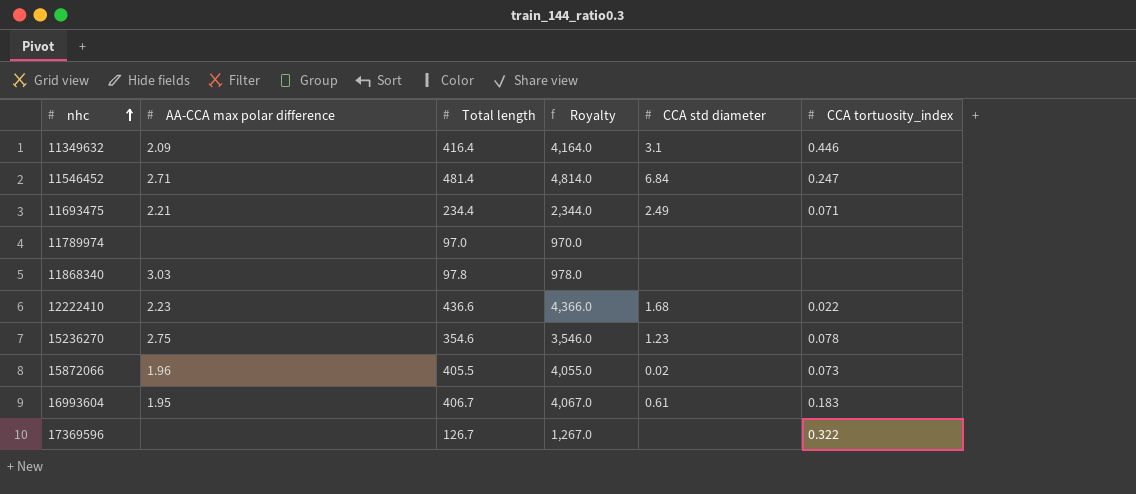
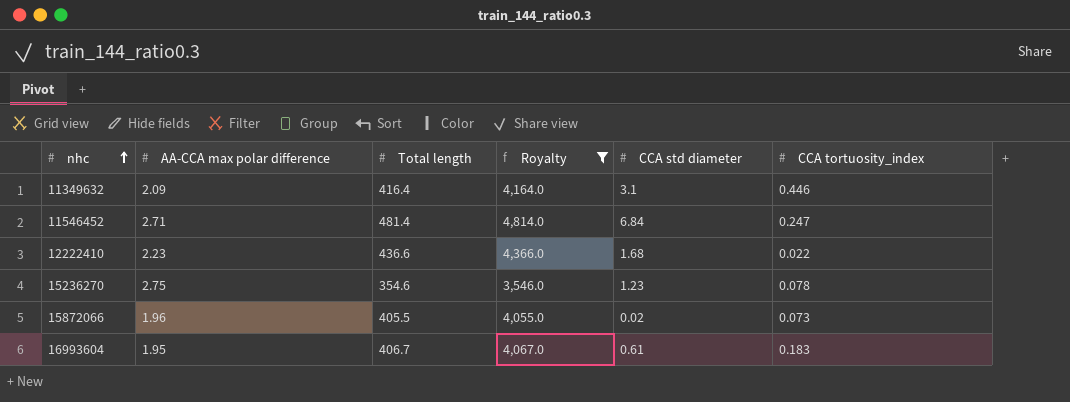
filter: none -> Royalty >= 3,546.0

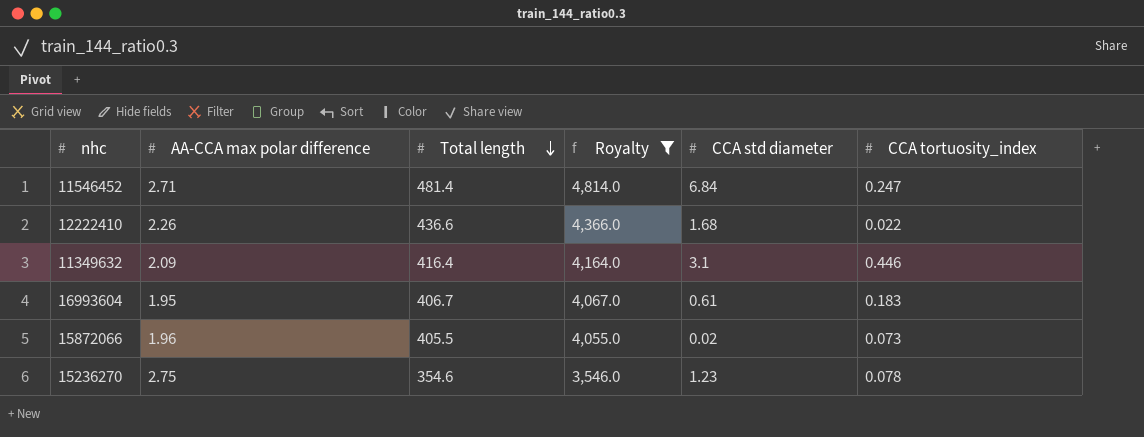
row order: nhc ascending -> Total length descending
12222410 | AA-CCA max polar difference: 2.23 -> 2.26

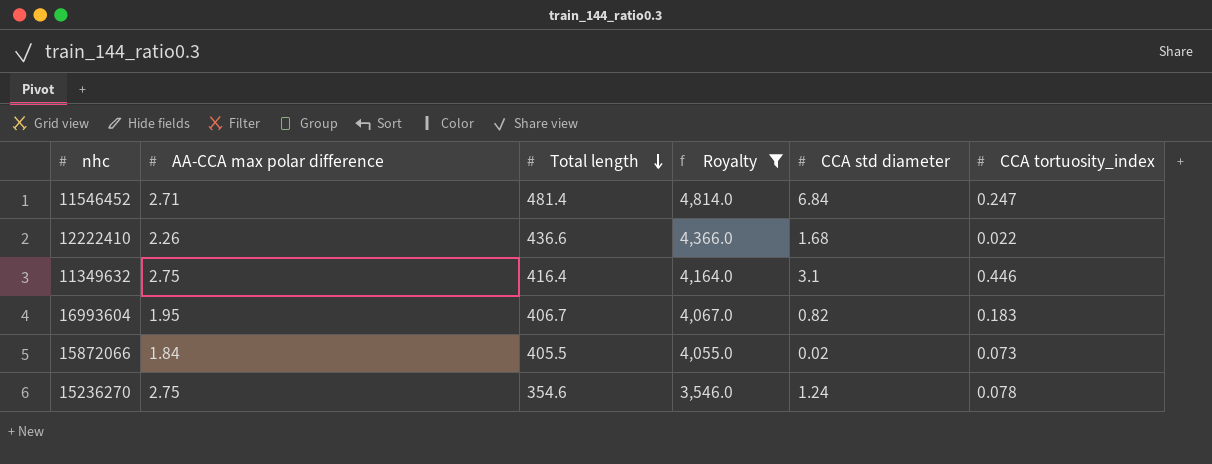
11349632 | AA-CCA max polar difference: 2.09 -> 2.75
16993604 | CCA std diameter: 0.61 -> 0.82
15872066 | AA-CCA max polar difference: 1.96 -> 1.84
15236270 | CCA std diameter: 1.23 -> 1.24

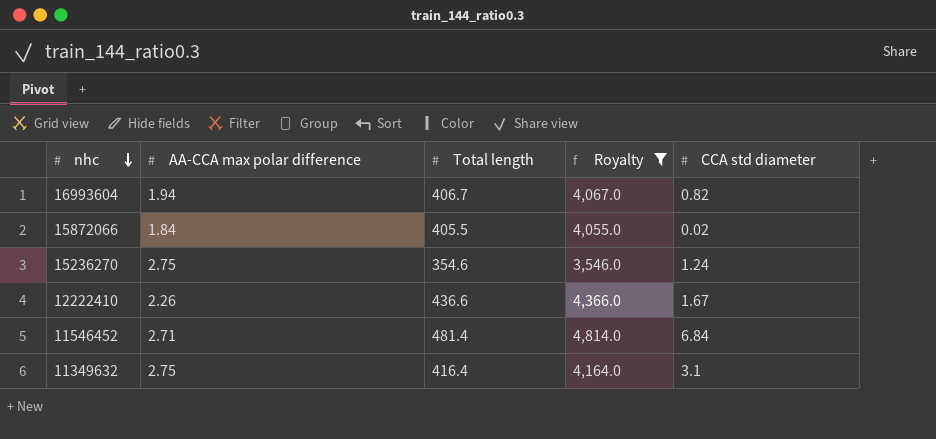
row order: Total length descending -> nhc descending
column CCA tortuosity_index | position: 6 -> none
16993604 | AA-CCA max polar difference: 1.95 -> 1.94
12222410 | CCA std diameter: 1.68 -> 1.67

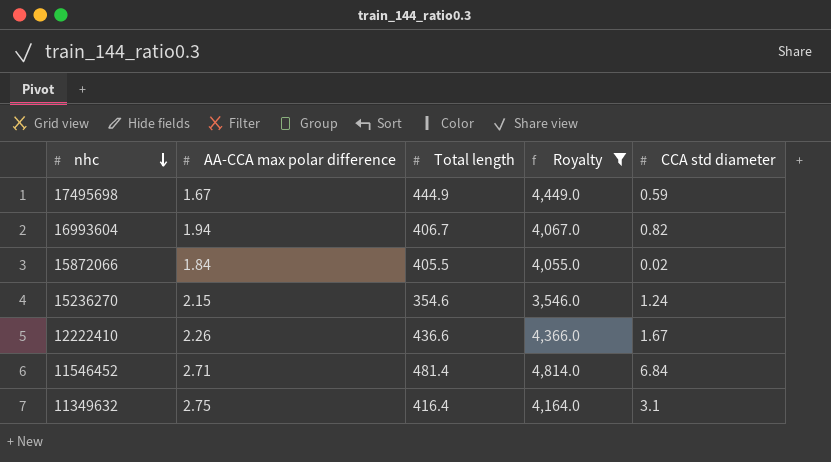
row 17495698: none -> 1.67 | 444.9 | 4,449.0 | 0.59
15236270 | AA-CCA max polar difference: 2.75 -> 2.15

